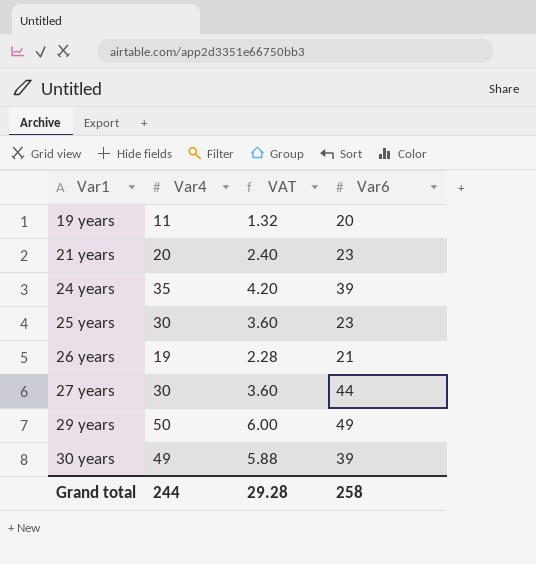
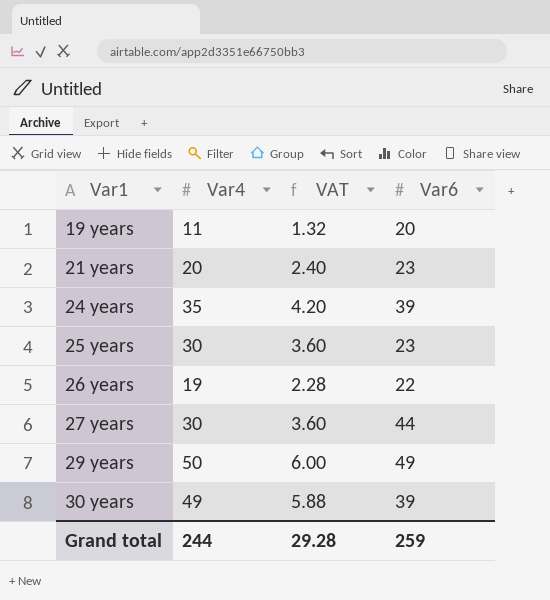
26 years | Var6: 21 -> 22
Grand total | Var6: 258 -> 259

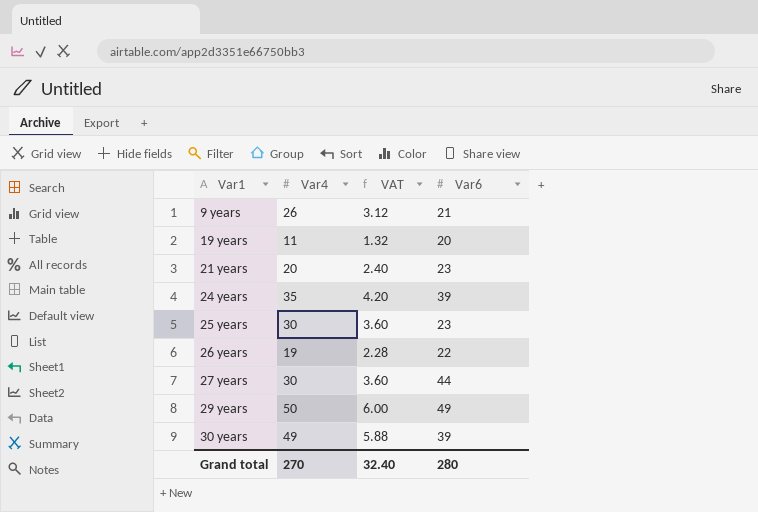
row 9 years: none -> 26 | 3.12 | 21
Grand total | Var4: 244 -> 270
Grand total | VAT: 29.28 -> 32.40
Grand total | Var6: 259 -> 280

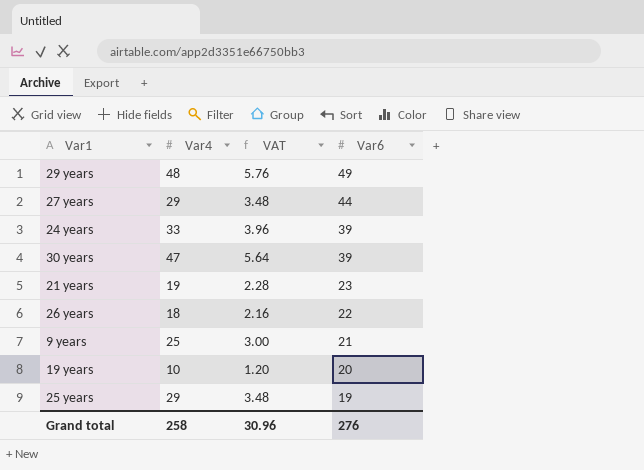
row order: Var1 ascending -> Var6 descending
29 years | Var4: 50 -> 48
29 years | VAT: 6.00 -> 5.76
27 years | Var4: 30 -> 29
27 years | VAT: 3.60 -> 3.48
24 years | Var4: 35 -> 33
24 years | VAT: 4.20 -> 3.96
30 years | Var4: 49 -> 47
30 years | VAT: 5.88 -> 5.64
21 years | Var4: 20 -> 19
21 years | VAT: 2.40 -> 2.28
26 years | Var4: 19 -> 18
26 years | VAT: 2.28 -> 2.16
9 years | Var4: 26 -> 25
9 years | VAT: 3.12 -> 3.00
19 years | Var4: 11 -> 10
19 years | VAT: 1.32 -> 1.20
25 years | Var4: 30 -> 29
25 years | VAT: 3.60 -> 3.48
25 years | Var6: 23 -> 19
Grand total | Var4: 270 -> 258
Grand total | VAT: 32.40 -> 30.96
Grand total | Var6: 280 -> 276

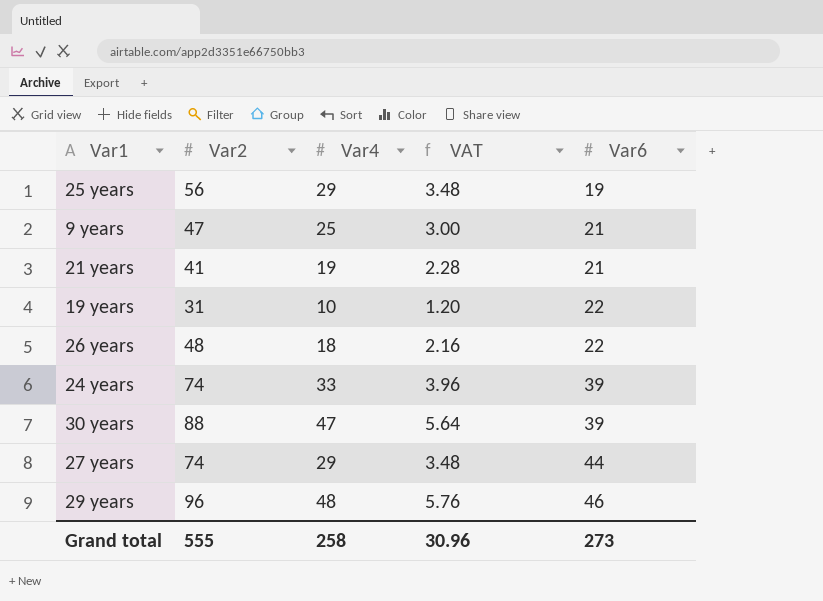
row order: Var6 descending -> Var6 ascending
column Var2 | position: none -> 2
21 years | Var6: 23 -> 21
19 years | Var6: 20 -> 22
29 years | Var6: 49 -> 46
Grand total | Var6: 276 -> 273

